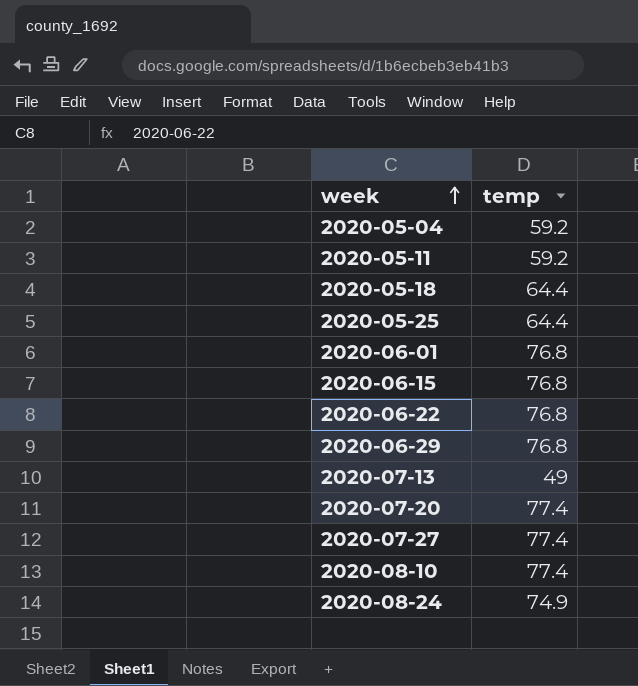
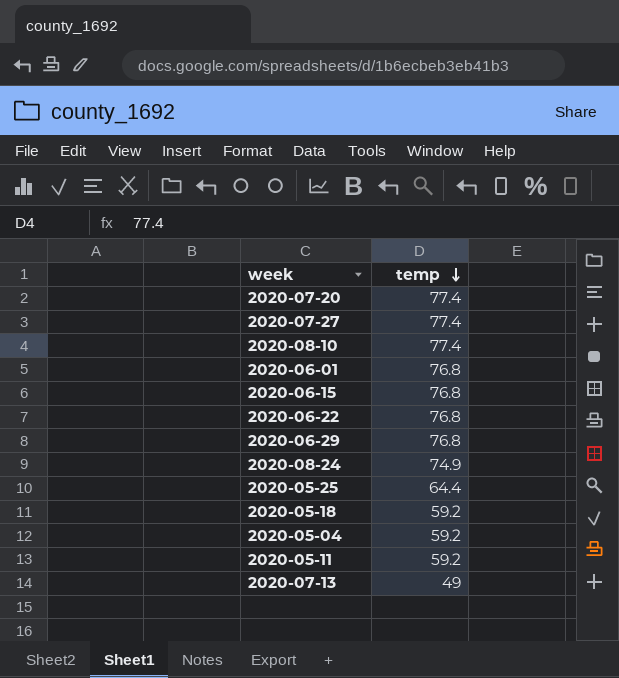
row order: week ascending -> temp descending
2020-05-18 | temp: 64.4 -> 59.2

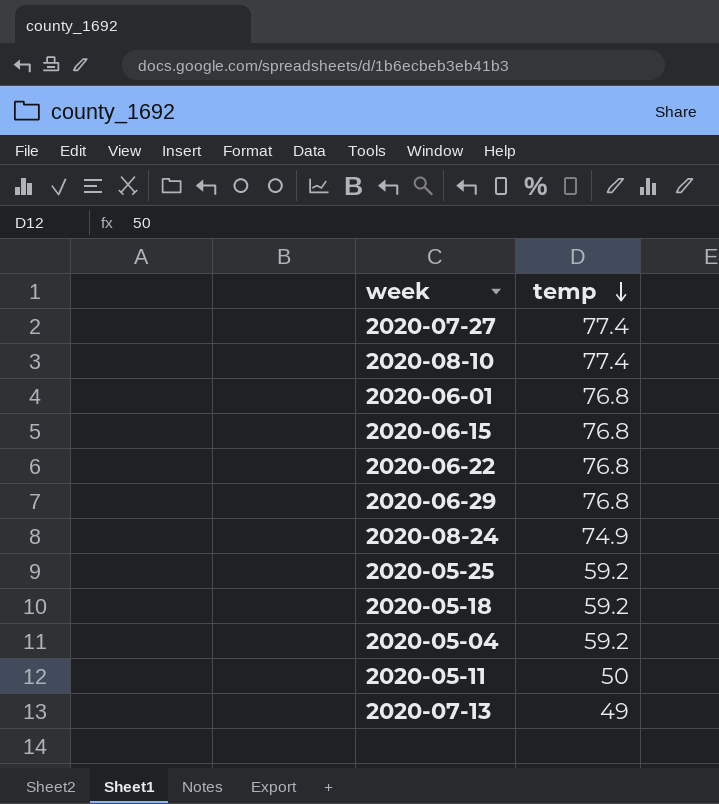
row 2020-07-20: 77.4 -> none
2020-05-25 | temp: 64.4 -> 59.2
2020-05-11 | temp: 59.2 -> 50

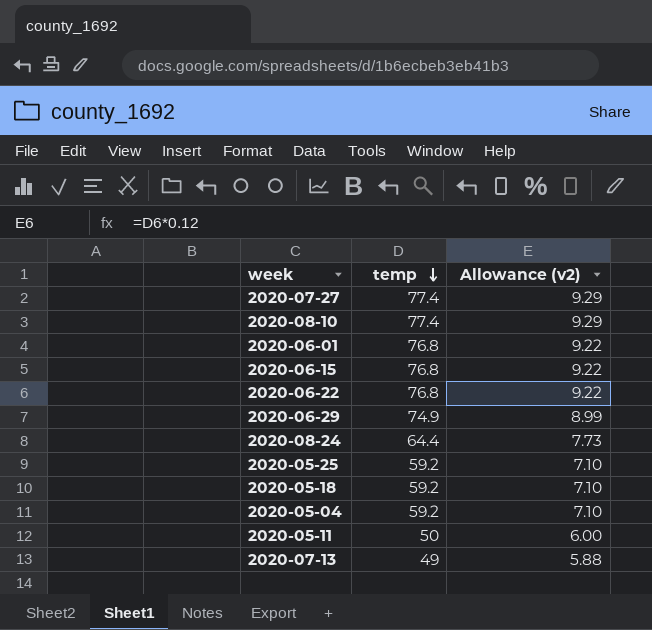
column Allowance (v2) | formula: none -> [temp] * 0.12
2020-06-29 | temp: 76.8 -> 74.9
2020-08-24 | temp: 74.9 -> 64.4

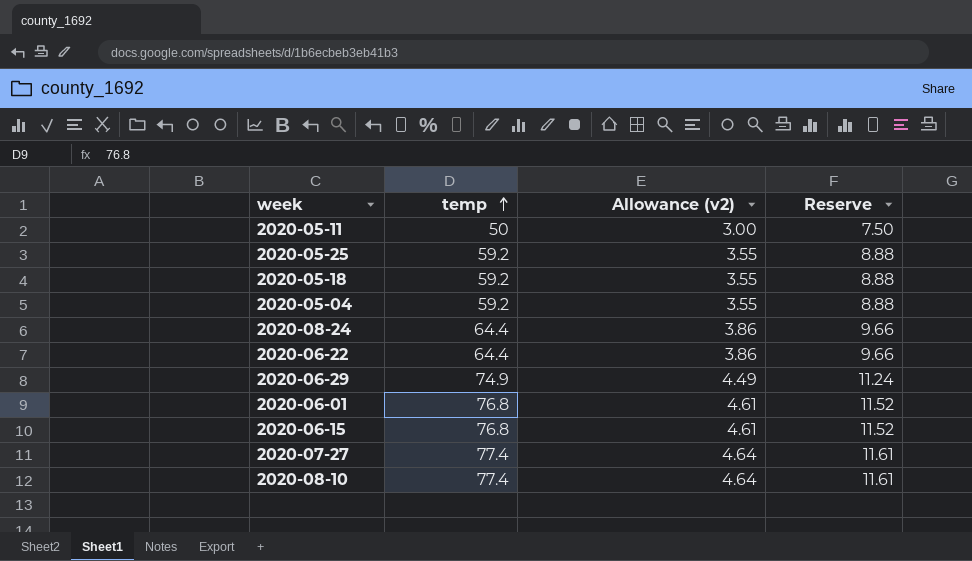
row order: temp descending -> temp ascending
column Allowance (v2) | formula: [temp] * 0.12 -> [temp] * 0.06
column Reserve | formula: none -> [temp] * 0.15
row 2020-07-13: 49 | 5.88 -> none
2020-06-22 | temp: 76.8 -> 64.4

